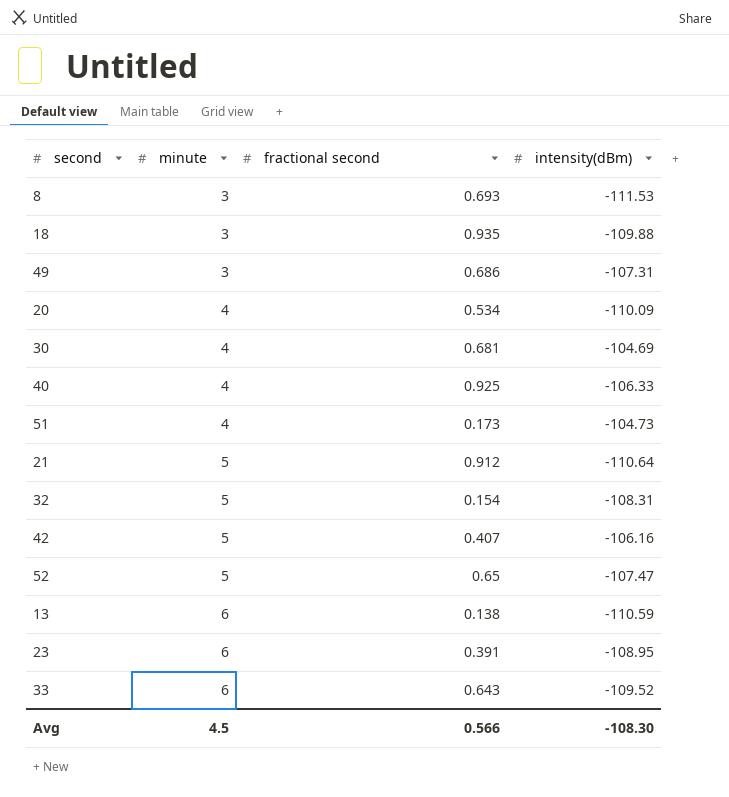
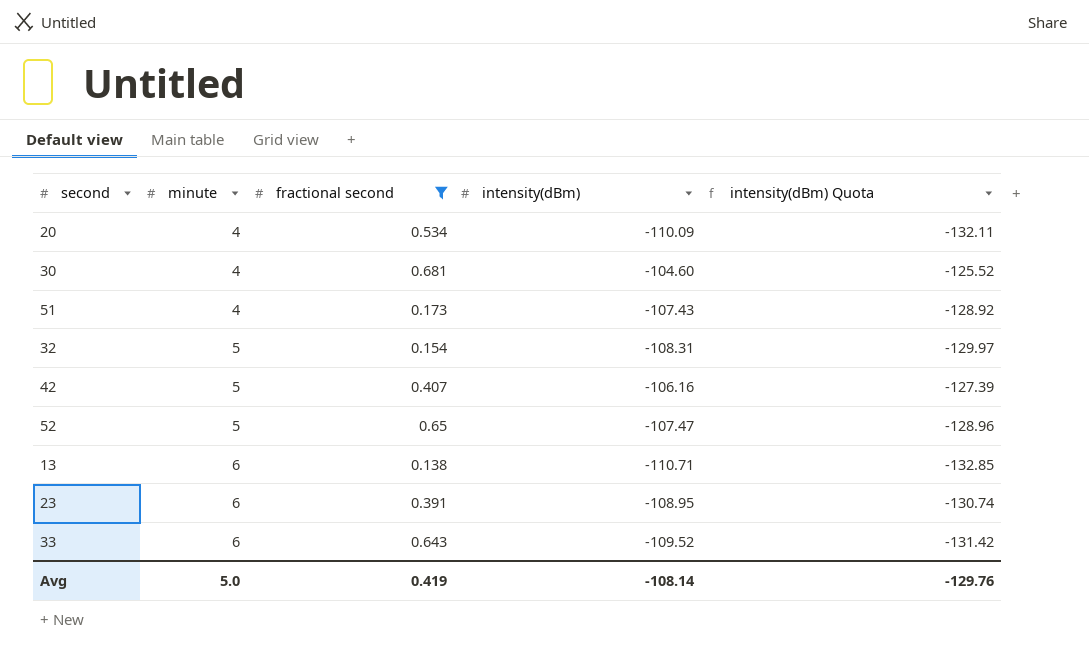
filter: none -> fractional second <= 0.681
column intensity(dBm) Quota | formula: none -> [intensity(dBm)] * 1.2
30 | intensity(dBm): -104.69 -> -104.60
51 | intensity(dBm): -104.73 -> -107.43
13 | intensity(dBm): -110.59 -> -110.71
Avg | minute: 4.5 -> 5.0
Avg | fractional second: 0.566 -> 0.419
Avg | intensity(dBm): -108.30 -> -108.14

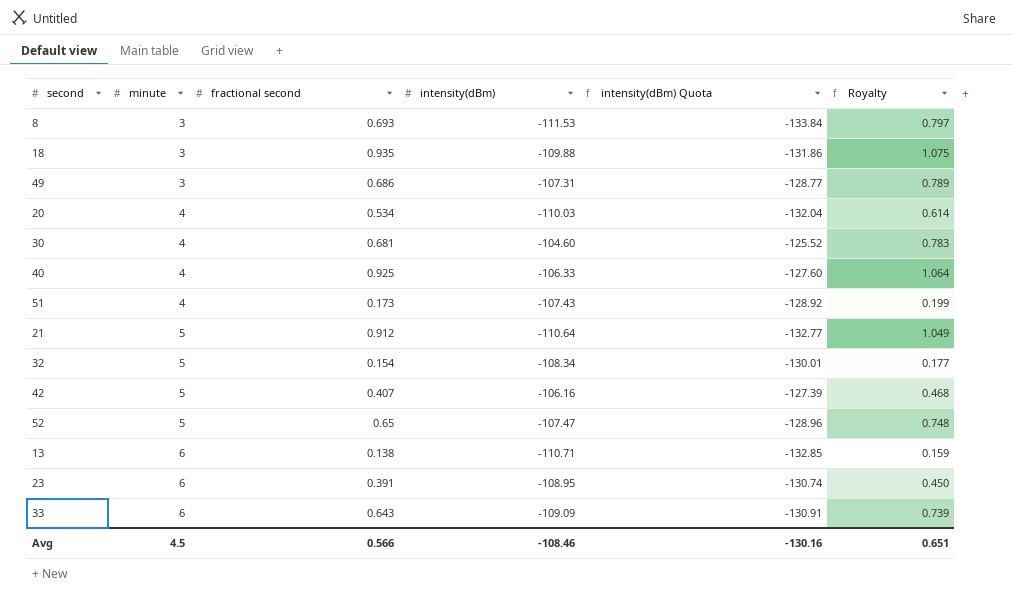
filter: fractional second <= 0.681 -> none
column Royalty | formula: none -> [fractional second] * 1.15
20 | intensity(dBm): -110.09 -> -110.03
20 | intensity(dBm) Quota: -132.11 -> -132.04
32 | intensity(dBm): -108.31 -> -108.34
32 | intensity(dBm) Quota: -129.97 -> -130.01
33 | intensity(dBm): -109.52 -> -109.09
33 | intensity(dBm) Quota: -131.42 -> -130.91
Avg | minute: 5.0 -> 4.5
Avg | fractional second: 0.419 -> 0.566
Avg | intensity(dBm): -108.14 -> -108.46
Avg | intensity(dBm) Quota: -129.76 -> -130.16

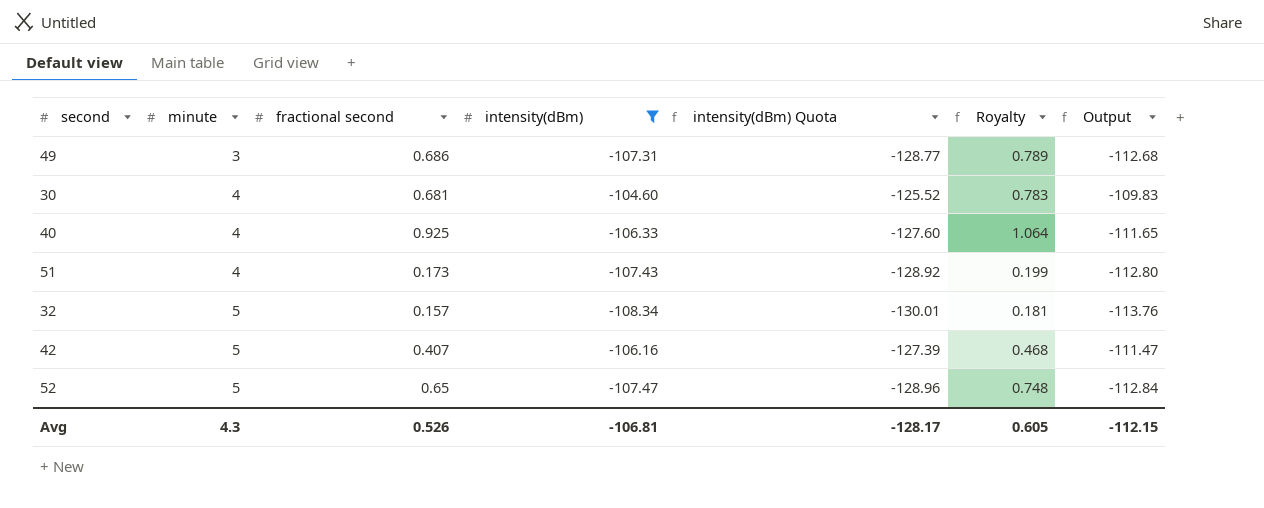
filter: none -> intensity(dBm) >= -108.34
column Output | formula: none -> [intensity(dBm)] * 1.05
32 | fractional second: 0.154 -> 0.157
32 | Royalty: 0.177 -> 0.181
Avg | minute: 4.5 -> 4.3
Avg | fractional second: 0.566 -> 0.526
Avg | intensity(dBm): -108.46 -> -106.81
Avg | intensity(dBm) Quota: -130.16 -> -128.17
Avg | Royalty: 0.651 -> 0.605

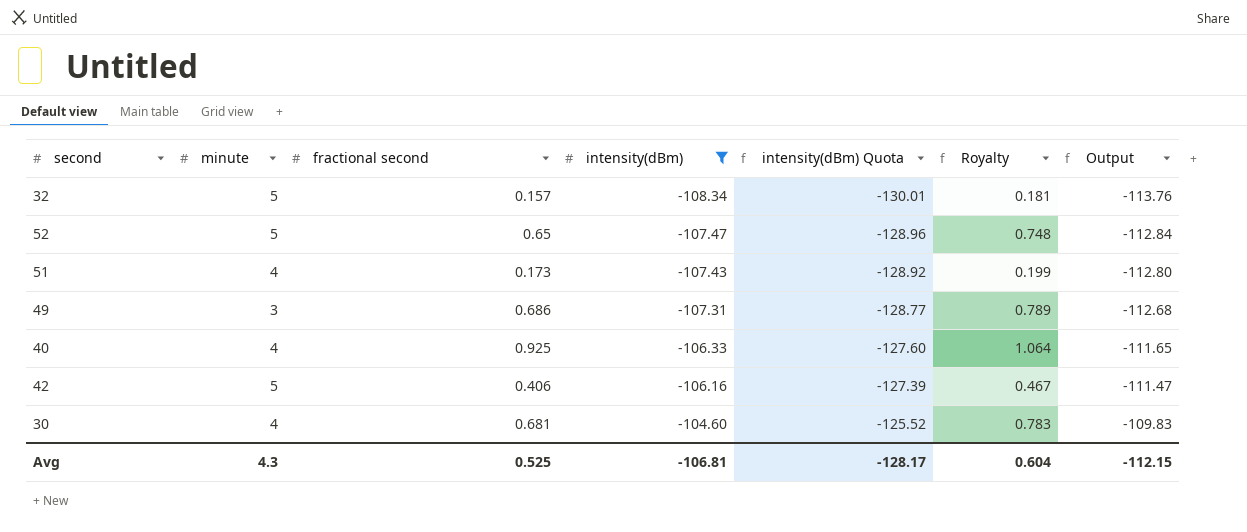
row order: minute ascending -> intensity(dBm) ascending
42 | fractional second: 0.407 -> 0.406
42 | Royalty: 0.468 -> 0.467
Avg | fractional second: 0.526 -> 0.525
Avg | Royalty: 0.605 -> 0.604

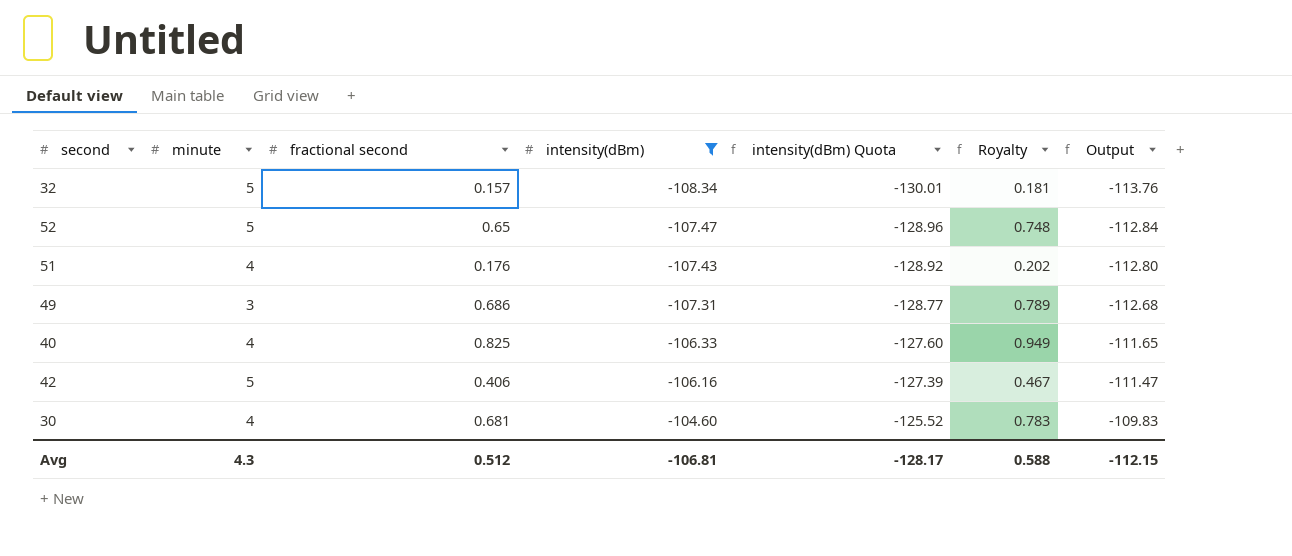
51 | fractional second: 0.173 -> 0.176
51 | Royalty: 0.199 -> 0.202
40 | fractional second: 0.925 -> 0.825
40 | Royalty: 1.064 -> 0.949
Avg | fractional second: 0.525 -> 0.512
Avg | Royalty: 0.604 -> 0.588

